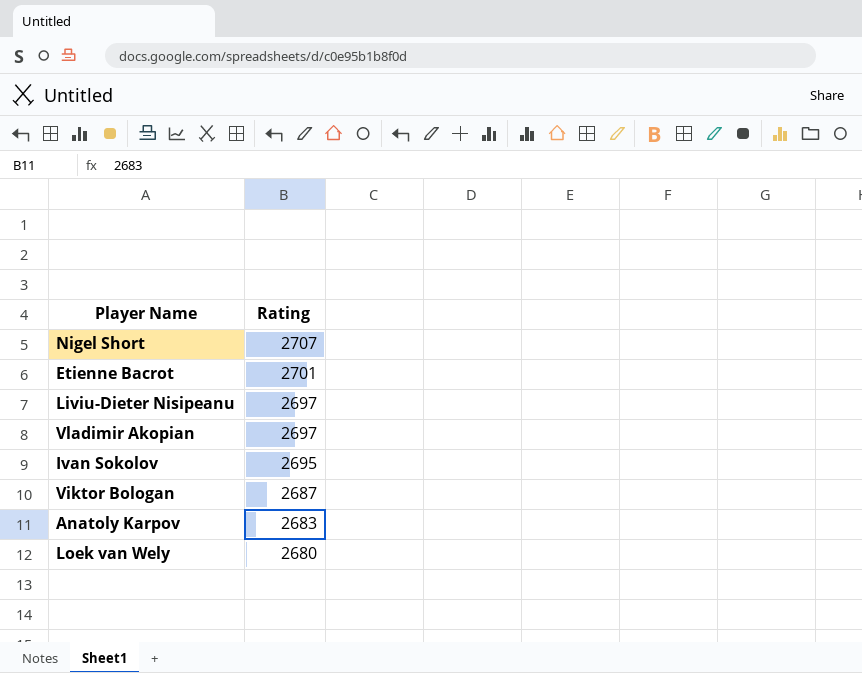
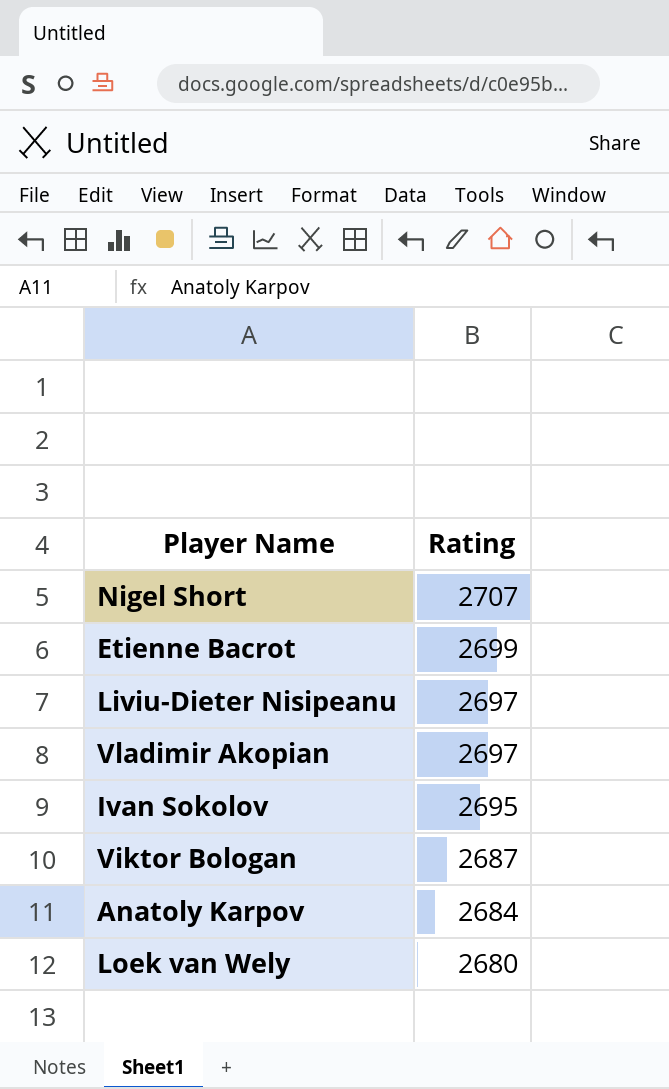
Etienne Bacrot | Rating: 2701 -> 2699
Anatoly Karpov | Rating: 2683 -> 2684

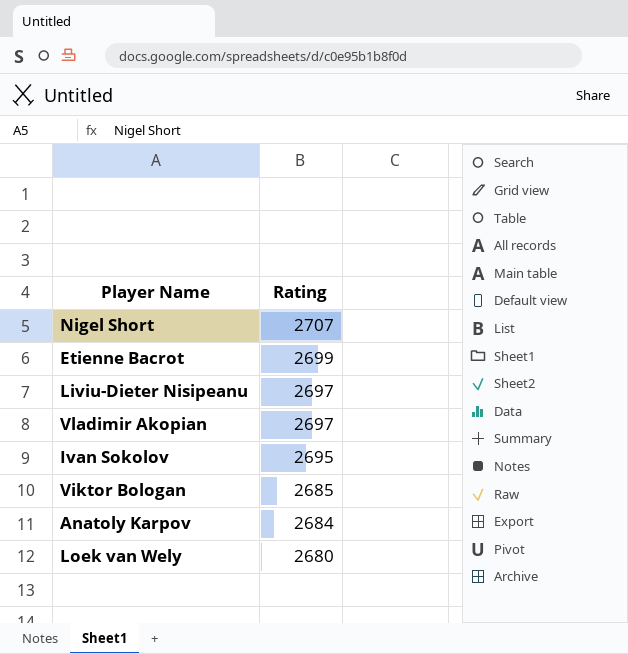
Viktor Bologan | Rating: 2687 -> 2685

